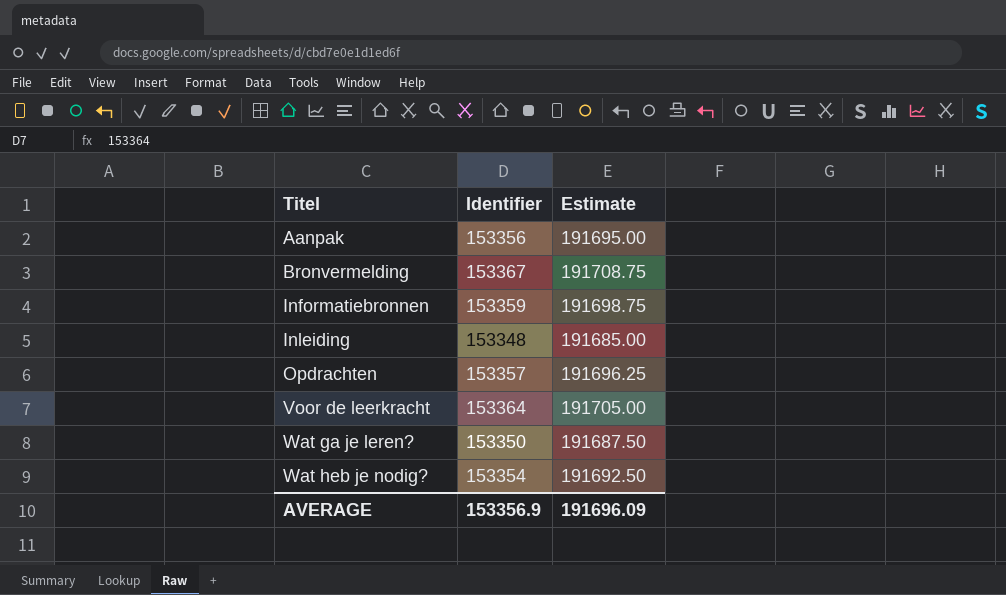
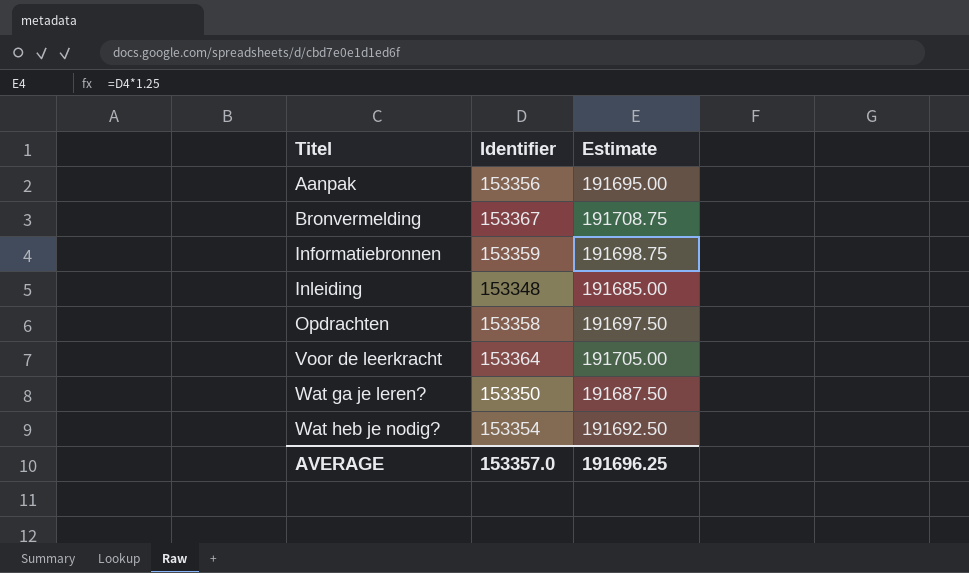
Opdrachten | Identifier: 153357 -> 153358
Opdrachten | Estimate: 191696.25 -> 191697.50
AVERAGE | Identifier: 153356.9 -> 153357.0
AVERAGE | Estimate: 191696.09 -> 191696.25

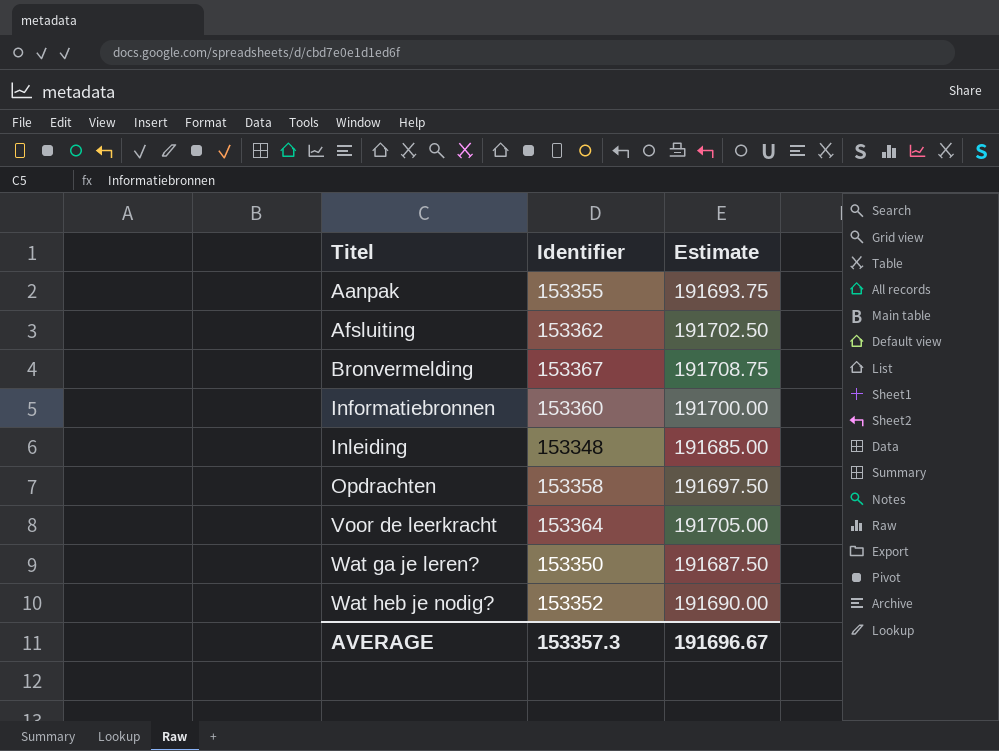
Aanpak | Identifier: 153356 -> 153355
Aanpak | Estimate: 191695.00 -> 191693.75
row Afsluiting: none -> 153362 | 191702.50
Informatiebronnen | Identifier: 153359 -> 153360
Informatiebronnen | Estimate: 191698.75 -> 191700.00
Wat heb je nodig? | Identifier: 153354 -> 153352
Wat heb je nodig? | Estimate: 191692.50 -> 191690.00
AVERAGE | Identifier: 153357.0 -> 153357.3
AVERAGE | Estimate: 191696.25 -> 191696.67

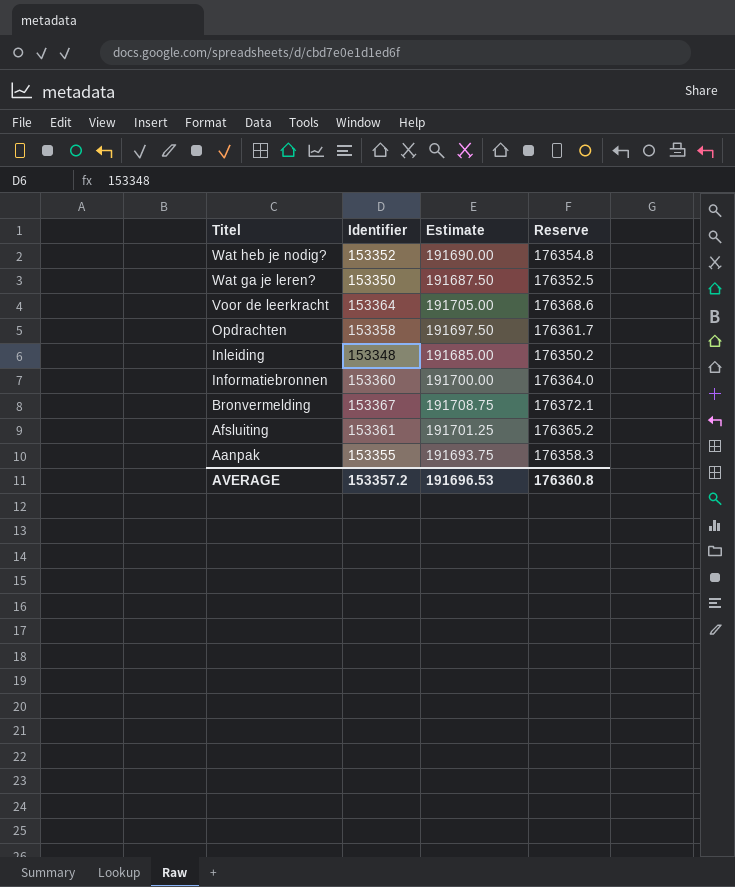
row order: Titel ascending -> Titel descending
column Reserve | formula: none -> [Identifier] * 1.15
Afsluiting | Identifier: 153362 -> 153361
Afsluiting | Estimate: 191702.50 -> 191701.25
AVERAGE | Identifier: 153357.3 -> 153357.2
AVERAGE | Estimate: 191696.67 -> 191696.53

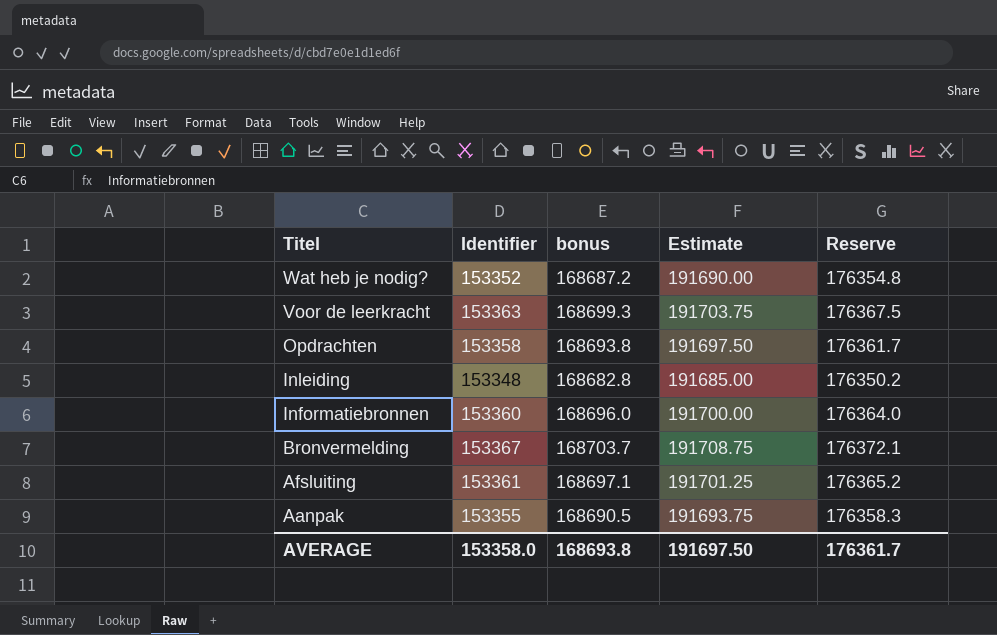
column bonus | formula: none -> [Identifier] * 1.1
row Wat ga je leren?: 153350 | 191687.50 | 176352.5 -> none
Voor de leerkracht | Identifier: 153364 -> 153363
Voor de leerkracht | Estimate: 191705.00 -> 191703.75
Voor de leerkracht | Reserve: 176368.6 -> 176367.5
AVERAGE | Identifier: 153357.2 -> 153358.0
AVERAGE | Estimate: 191696.53 -> 191697.50
AVERAGE | Reserve: 176360.8 -> 176361.7

